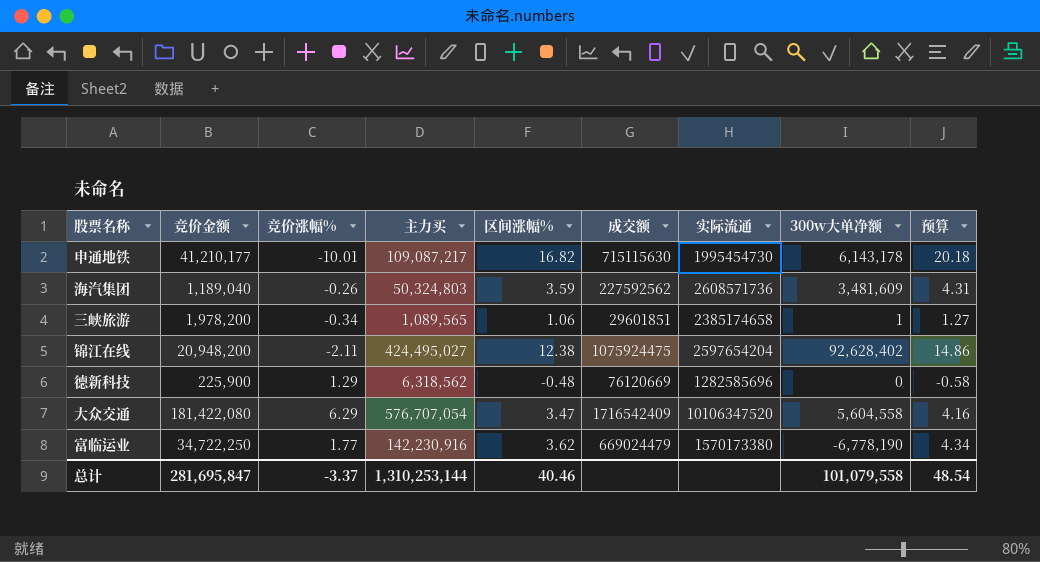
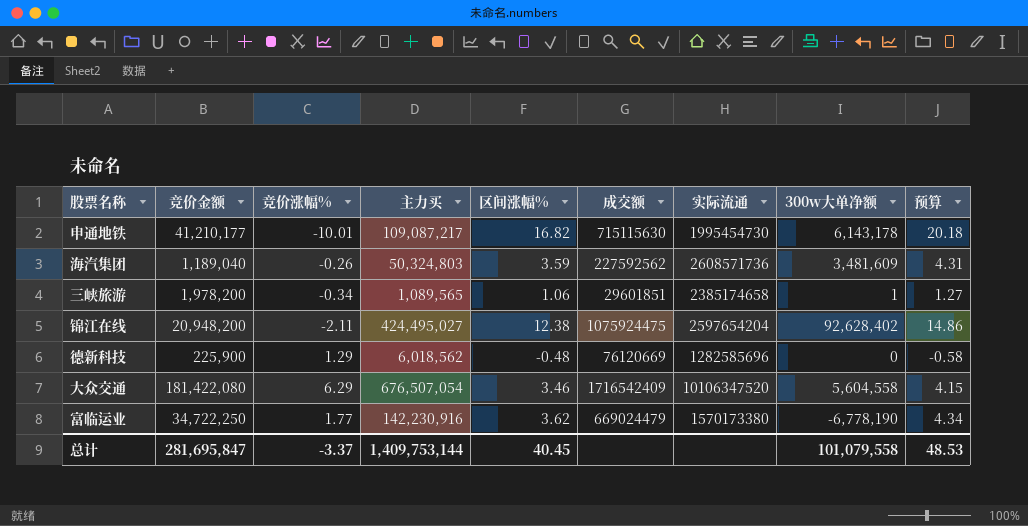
德新科技 | 主力买: 6,318,562 -> 6,018,562
大众交通 | 主力买: 576,707,054 -> 676,507,054
大众交通 | 区间涨幅%: 3.47 -> 3.46
大众交通 | 预算: 4.16 -> 4.15
总计 | 主力买: 1,310,253,144 -> 1,409,753,144
总计 | 区间涨幅%: 40.46 -> 40.45
总计 | 预算: 48.54 -> 48.53

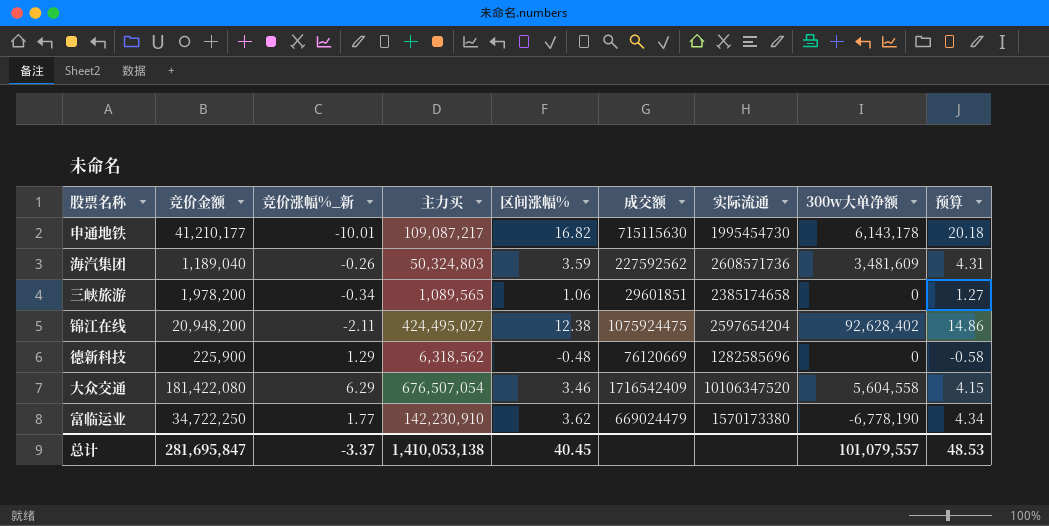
column name: 竞价涨幅% -> 竞价涨幅%_新
三峡旅游 | 300w大单净额: 1 -> 0
德新科技 | 主力买: 6,018,562 -> 6,318,562
富临运业 | 主力买: 142,230,916 -> 142,230,910
总计 | 主力买: 1,409,753,144 -> 1,410,053,138
总计 | 300w大单净额: 101,079,558 -> 101,079,557

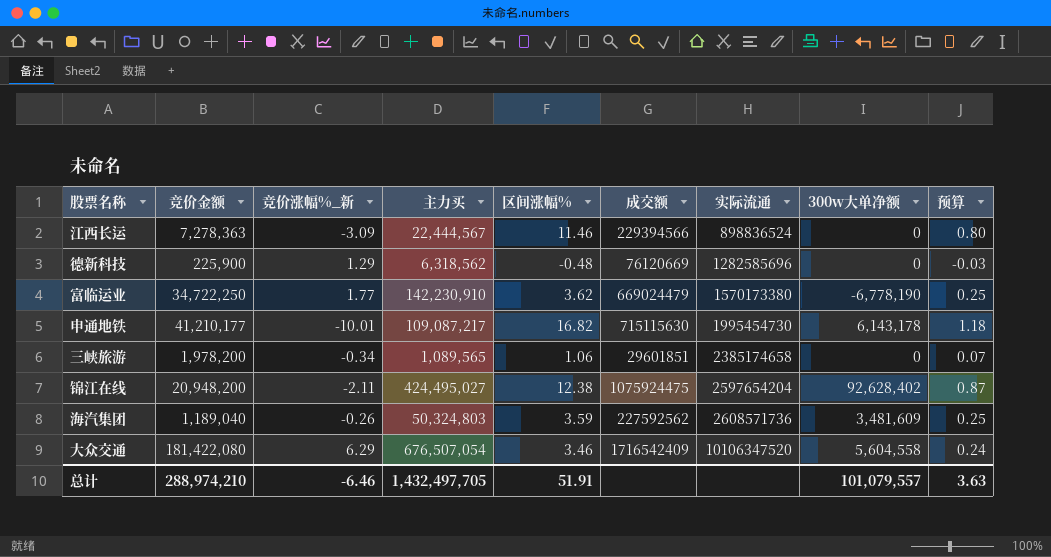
row order: none -> 实际流通 ascending
column 预算 | formula: [区间涨幅%] * 1.2 -> [区间涨幅%] * 0.07
row 江西长运: none -> 7,278,363 | -3.09 | 22,444,567 | 11.46 | 229394566 | 898836524 | 0 | 0.80
总计 | 竞价金额: 281,695,847 -> 288,974,210
总计 | 竞价涨幅%_新: -3.37 -> -6.46
总计 | 主力买: 1,410,053,138 -> 1,432,497,705
总计 | 区间涨幅%: 40.45 -> 51.91
总计 | 预算: 48.53 -> 3.63

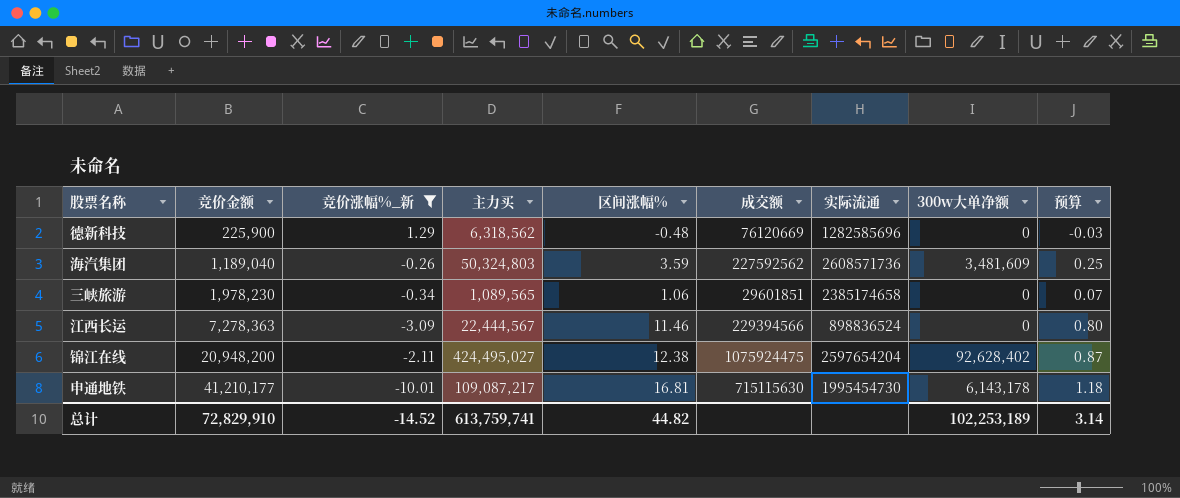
filter: none -> 竞价涨幅%_新 <= 1.29
row order: 实际流通 ascending -> 竞价金额 ascending
三峡旅游 | 竞价金额: 1,978,200 -> 1,978,230
申通地铁 | 区间涨幅%: 16.82 -> 16.81
总计 | 竞价金额: 288,974,210 -> 72,829,910
总计 | 竞价涨幅%_新: -6.46 -> -14.52
总计 | 主力买: 1,432,497,705 -> 613,759,741
总计 | 区间涨幅%: 51.91 -> 44.82
总计 | 300w大单净额: 101,079,557 -> 102,253,189
总计 | 预算: 3.63 -> 3.14

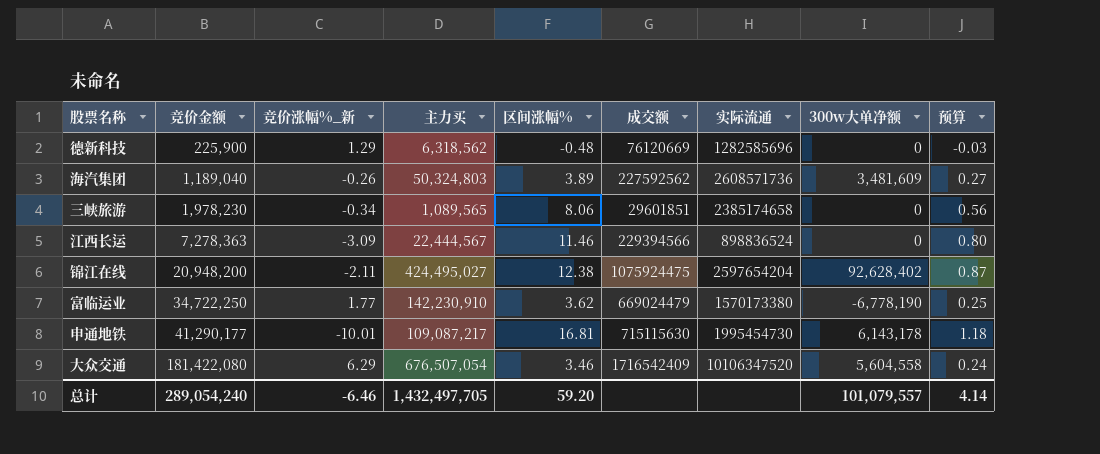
filter: 竞价涨幅%_新 <= 1.29 -> none
海汽集团 | 区间涨幅%: 3.59 -> 3.89
海汽集团 | 预算: 0.25 -> 0.27
三峡旅游 | 区间涨幅%: 1.06 -> 8.06
三峡旅游 | 预算: 0.07 -> 0.56
申通地铁 | 竞价金额: 41,210,177 -> 41,290,177
总计 | 竞价金额: 72,829,910 -> 289,054,240
总计 | 竞价涨幅%_新: -14.52 -> -6.46
总计 | 主力买: 613,759,741 -> 1,432,497,705
总计 | 区间涨幅%: 44.82 -> 59.20
总计 | 300w大单净额: 102,253,189 -> 101,079,557
总计 | 预算: 3.14 -> 4.14

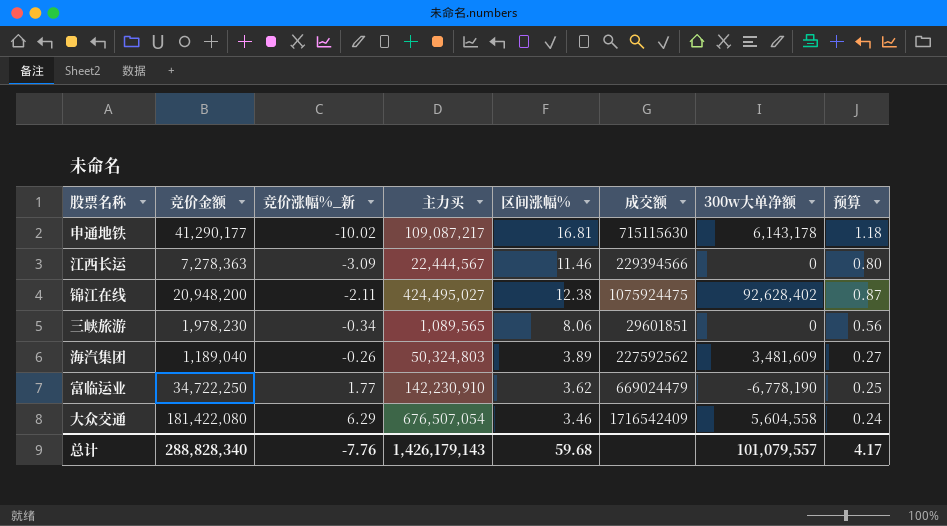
row order: 竞价金额 ascending -> 竞价涨幅%_新 ascending
column 实际流通 | position: 7 -> none
row 德新科技: 225,900 | 1.29 | 6,318,562 | -0.48 | 76120669 | 1282585696 | 0 | -0.03 -> none
申通地铁 | 竞价涨幅%_新: -10.01 -> -10.02
总计 | 竞价金额: 289,054,240 -> 288,828,340
总计 | 竞价涨幅%_新: -6.46 -> -7.76
总计 | 主力买: 1,432,497,705 -> 1,426,179,143
总计 | 区间涨幅%: 59.20 -> 59.68
总计 | 预算: 4.14 -> 4.17

